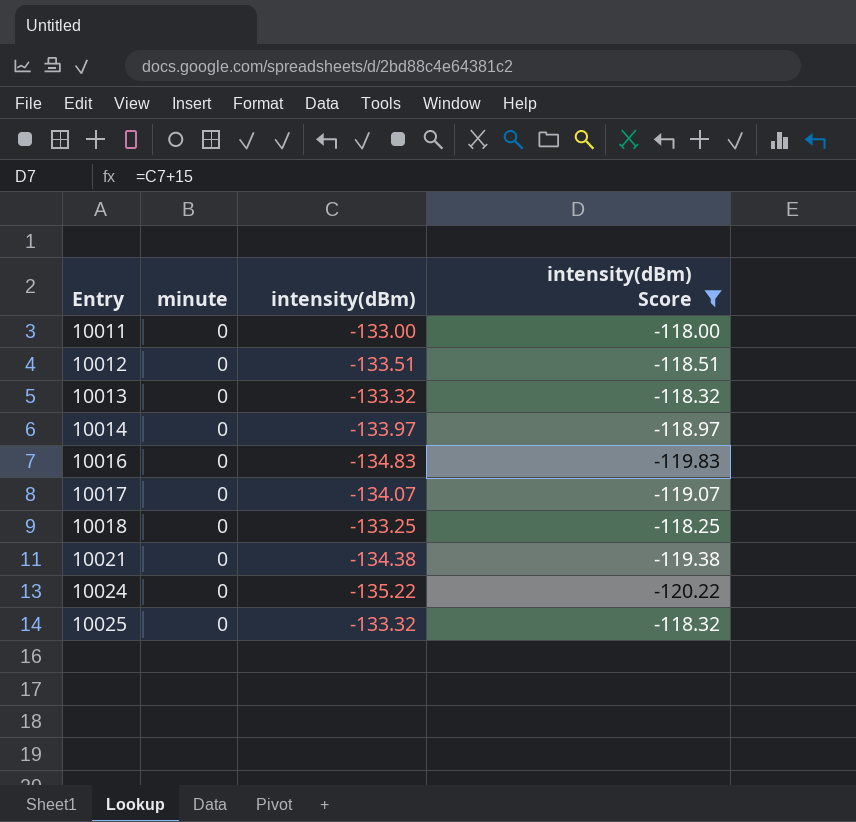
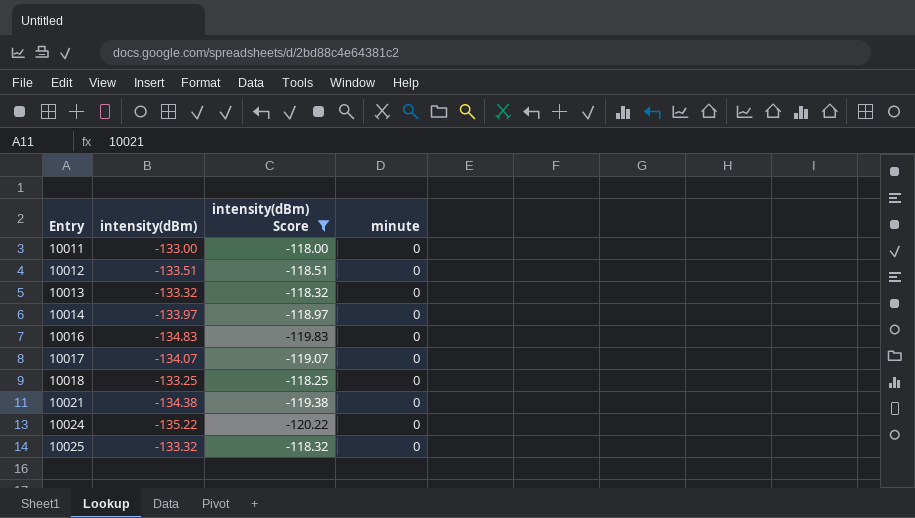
column minute | position: 2 -> 4

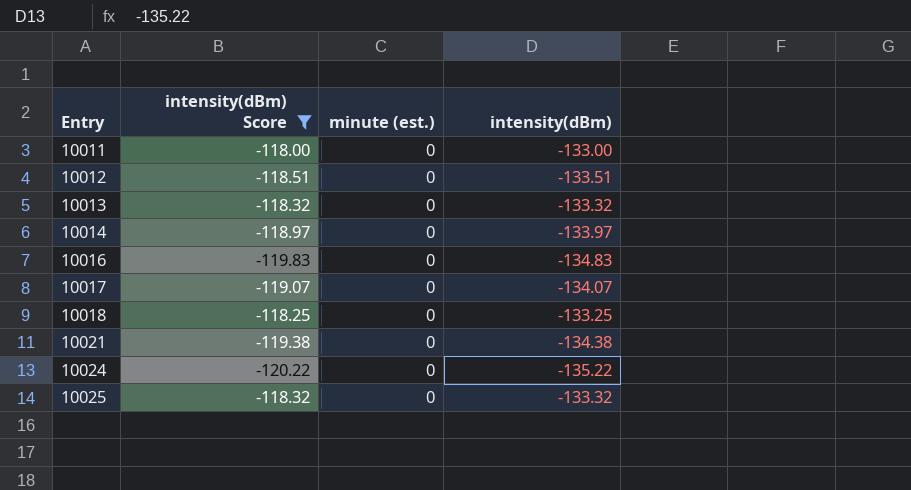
column name: minute -> minute (est.)
column intensity(dBm) | position: 2 -> 4

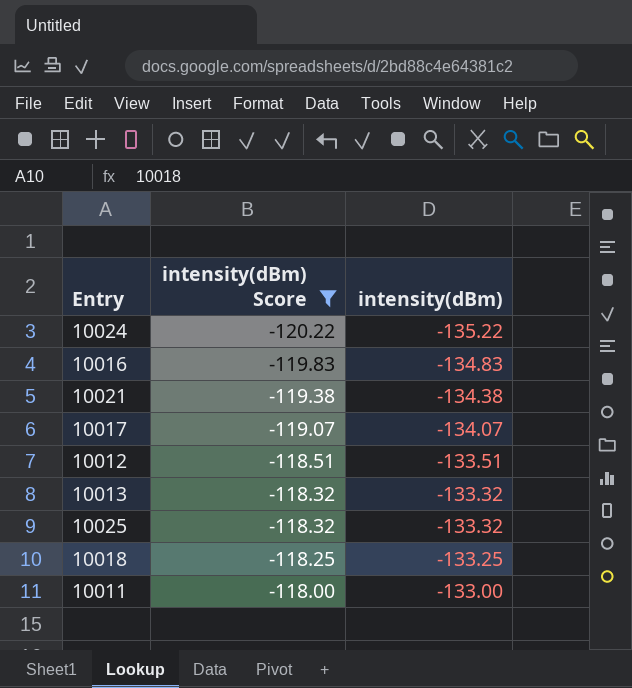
row order: Entry ascending -> intensity(dBm) Score ascending
column minute (est.) | position: 3 -> none
row 10014: -118.97 | 0 | -133.97 -> none

